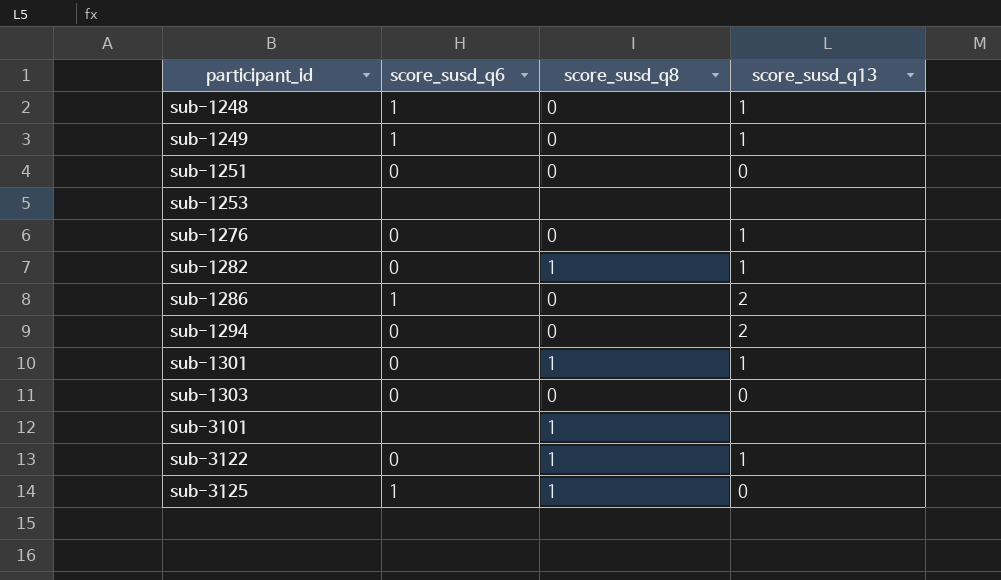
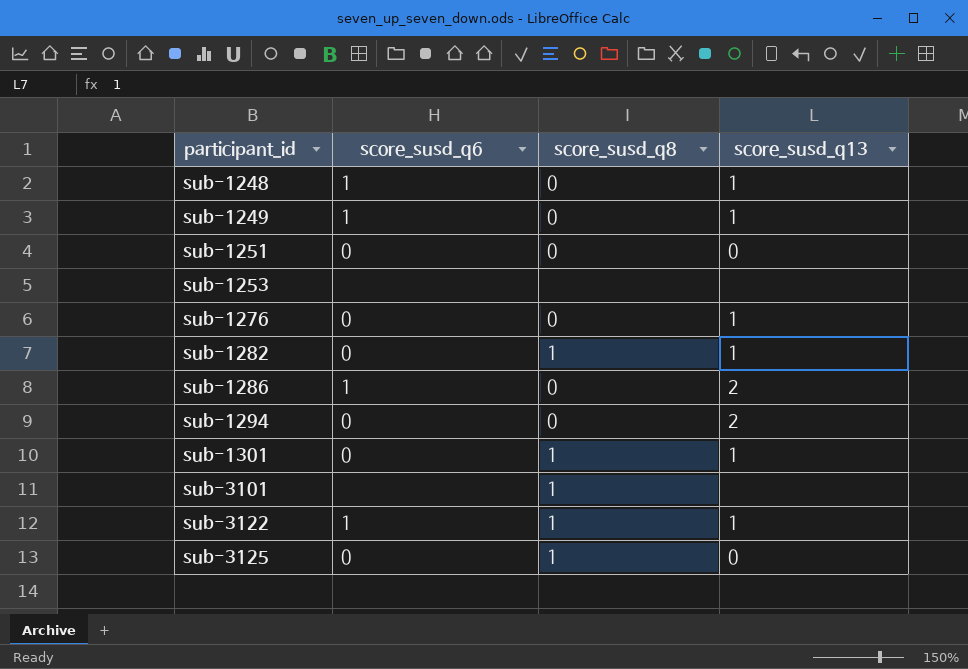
row sub-1303: 0 | 0 | 0 -> none
sub-3122 | score_susd_q6: 0 -> 1
sub-3125 | score_susd_q6: 1 -> 0

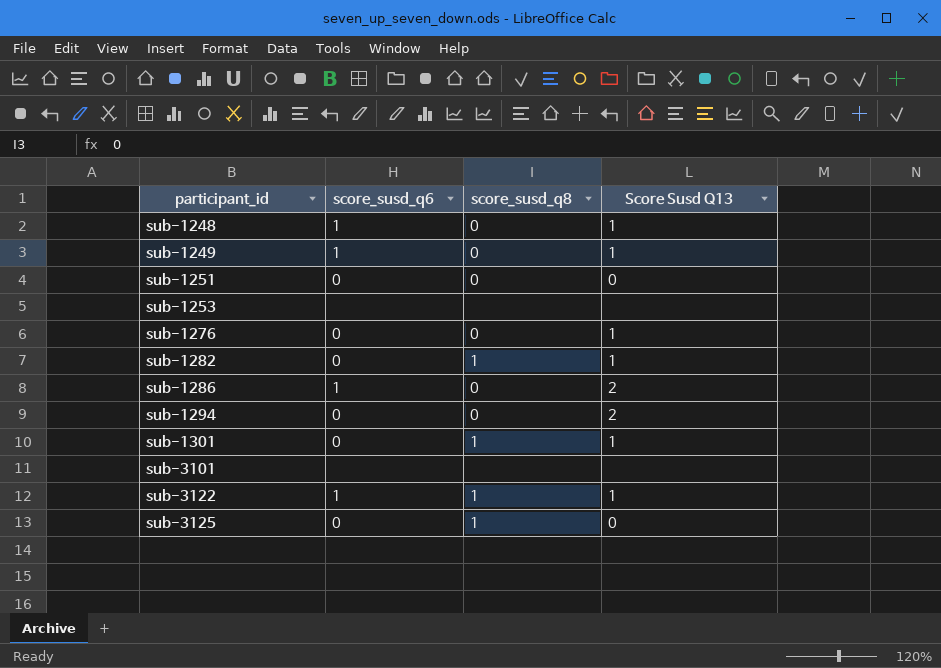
column name: score_susd_q13 -> Score Susd Q13
sub-3101 | score_susd_q8: 1 -> none

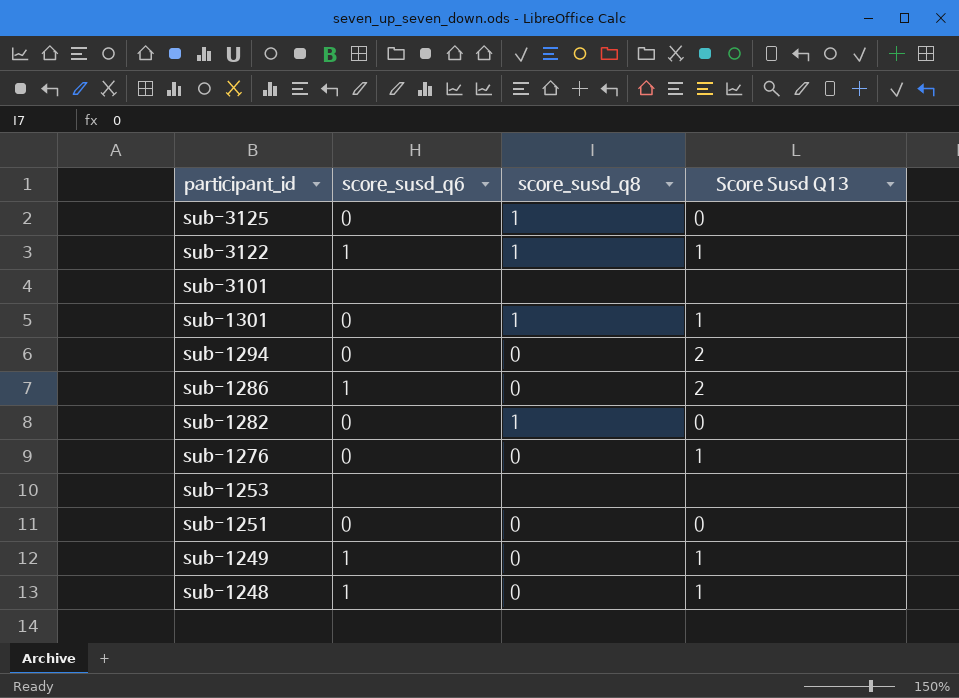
row order: participant_id ascending -> participant_id descending
sub-1282 | Score Susd Q13: 1 -> 0

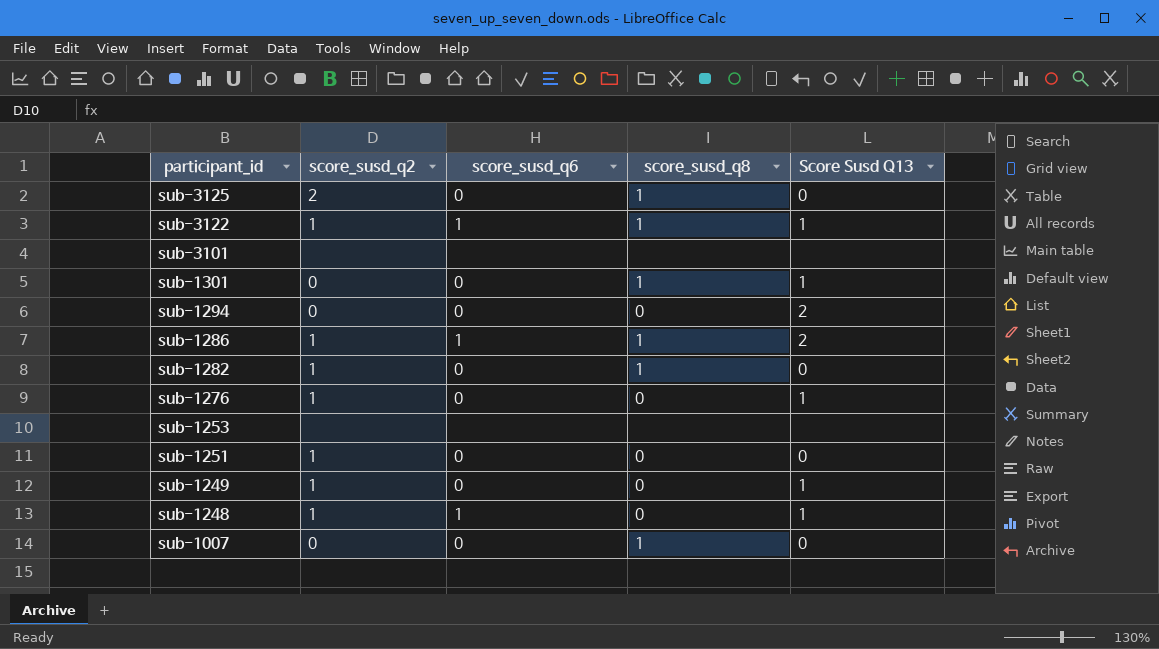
column score_susd_q2 | position: none -> 2
sub-1286 | score_susd_q8: 0 -> 1
sub-1249 | score_susd_q6: 1 -> 0
row sub-1007: none -> 0 | 0 | 1 | 0

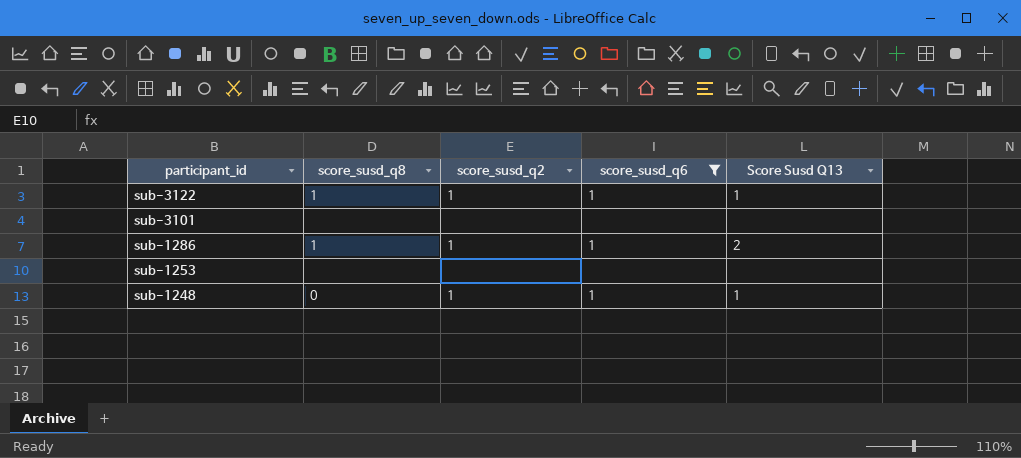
filter: none -> score_susd_q6 != 0
column score_susd_q8 | position: 4 -> 2

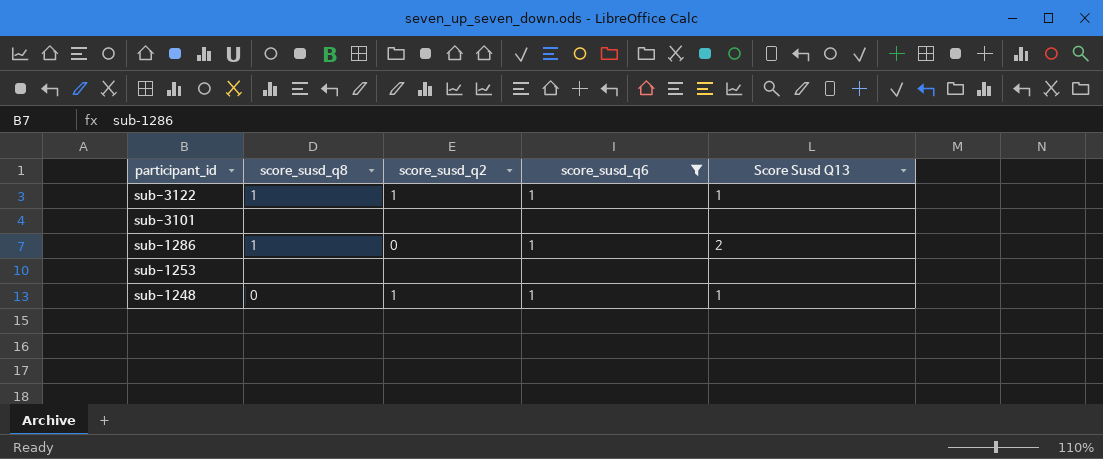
sub-1286 | score_susd_q2: 1 -> 0

